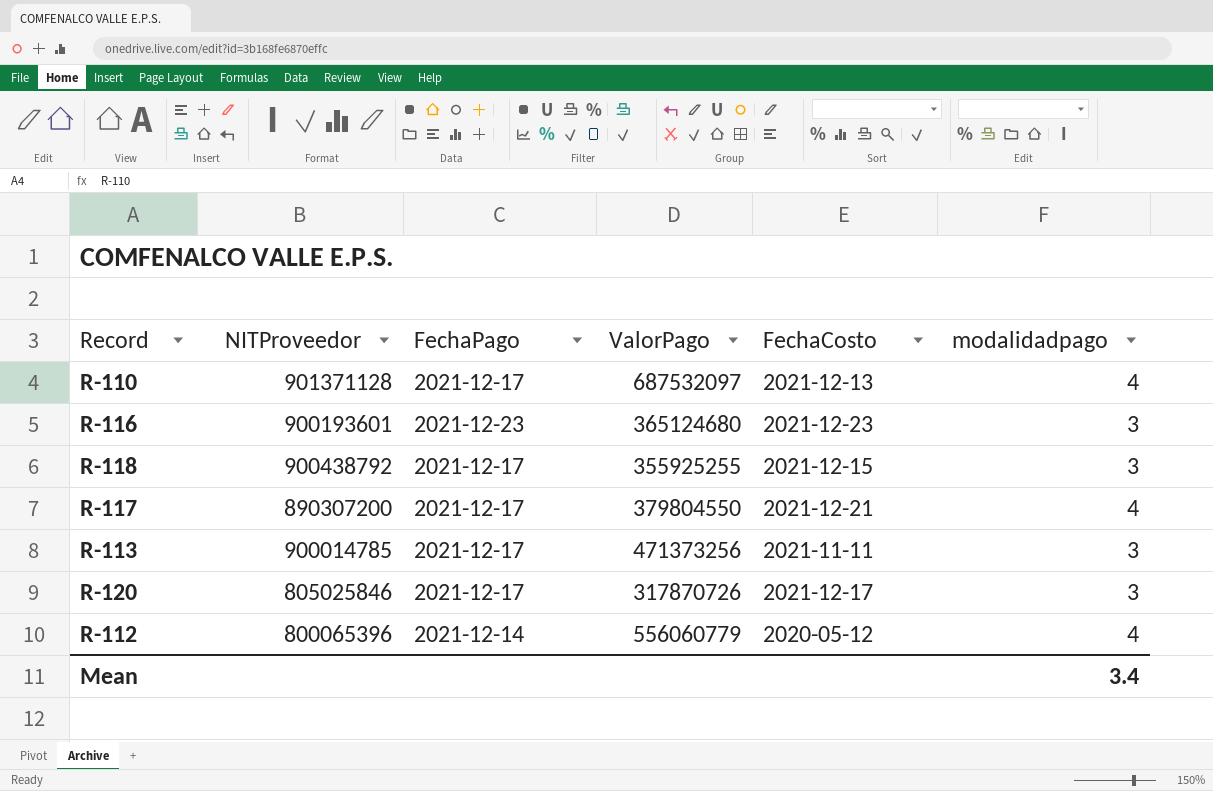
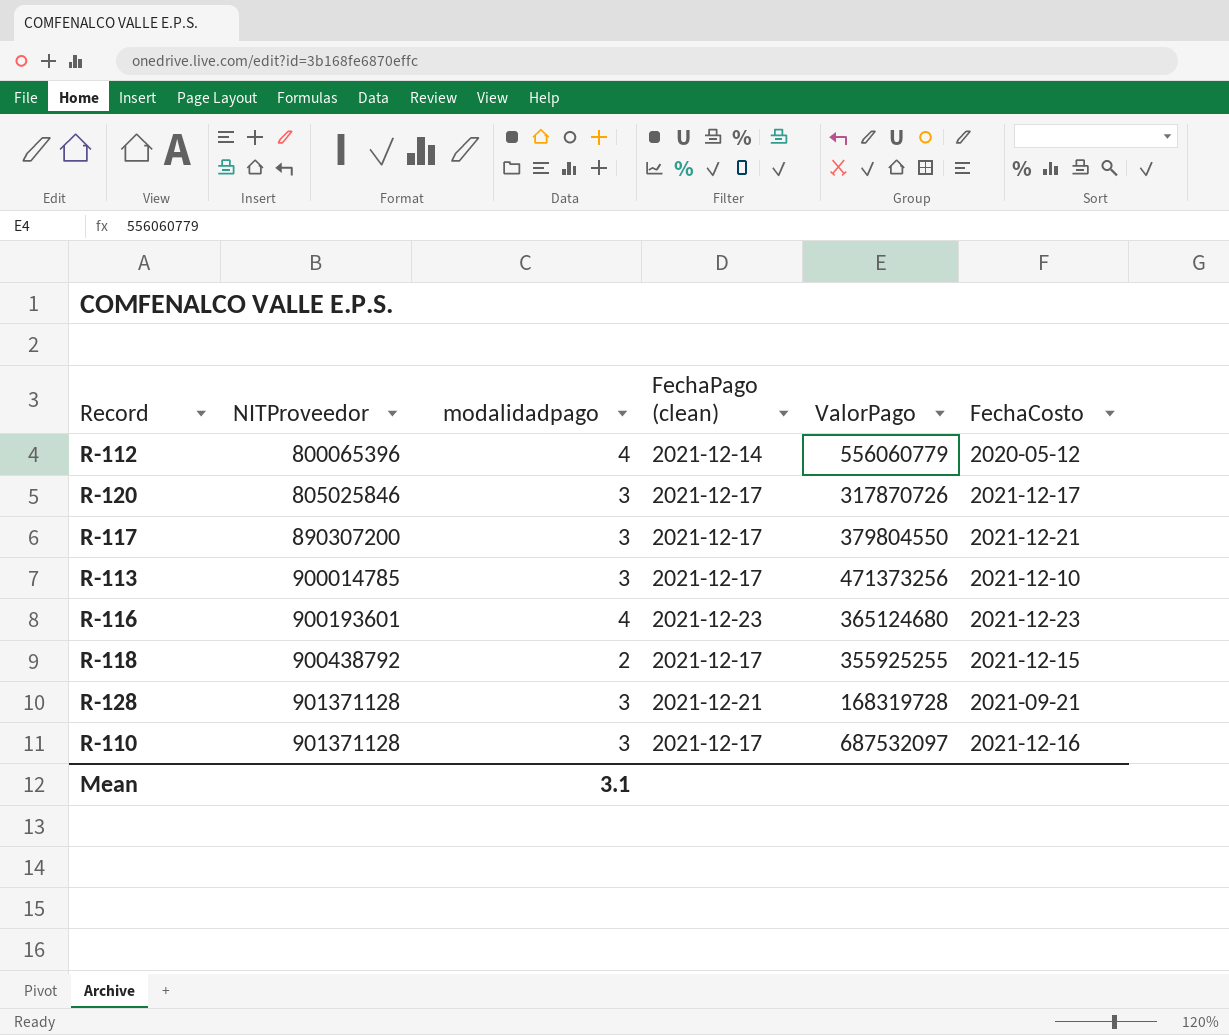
row order: none -> NITProveedor ascending
column modalidadpago | position: 6 -> 3
column name: FechaPago -> FechaPago (clean)
R-117 | modalidadpago: 4 -> 3
R-113 | FechaCosto: 2021-11-11 -> 2021-12-10
R-116 | modalidadpago: 3 -> 4
R-118 | modalidadpago: 3 -> 2
row R-128: none -> 901371128 | 3 | 2021-12-21 | 168319728 | 2021-09-21
R-110 | modalidadpago: 4 -> 3
R-110 | FechaCosto: 2021-12-13 -> 2021-12-16
Mean | modalidadpago: 3.4 -> 3.1

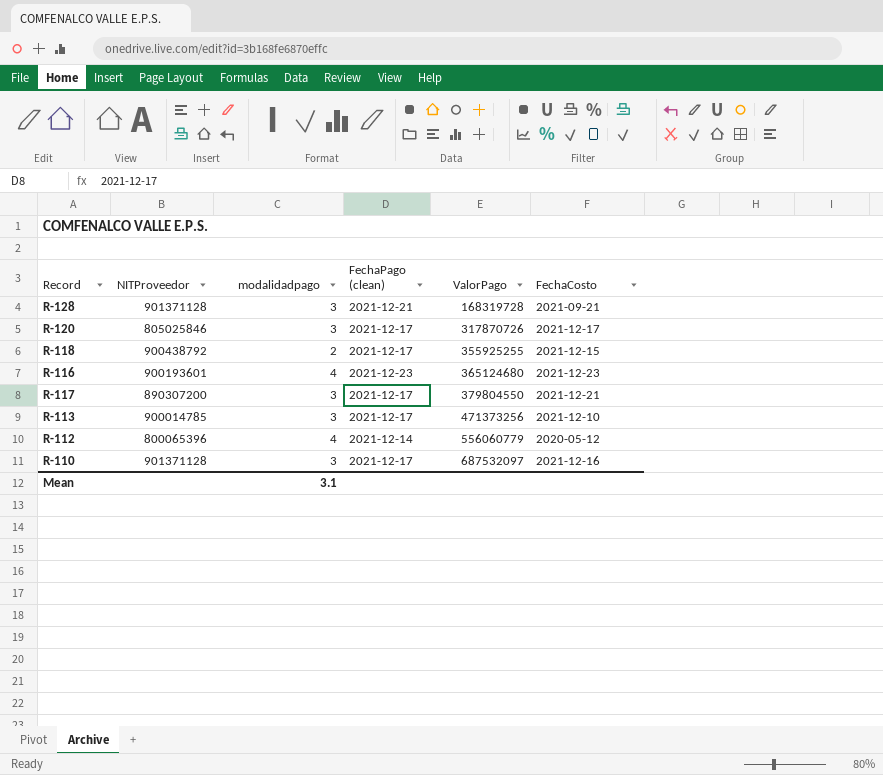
row order: NITProveedor ascending -> ValorPago ascending

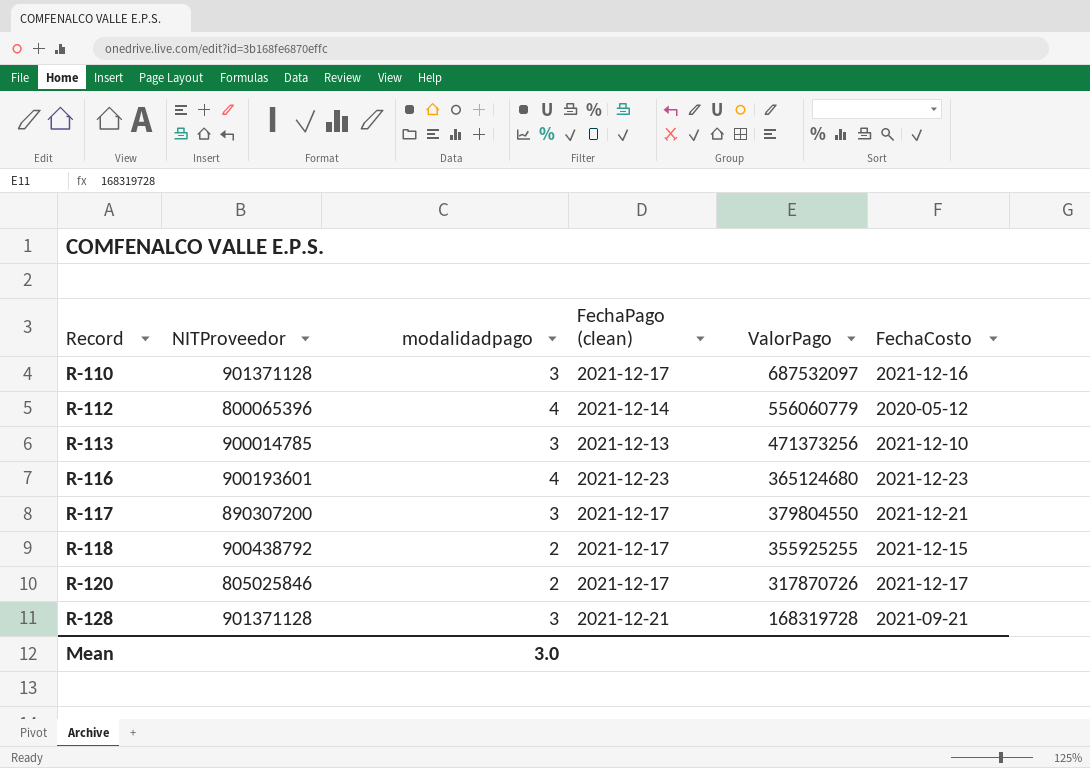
row order: ValorPago ascending -> Record ascending
R-113 | FechaPago (clean): 2021-12-17 -> 2021-12-13
R-120 | modalidadpago: 3 -> 2
Mean | modalidadpago: 3.1 -> 3.0

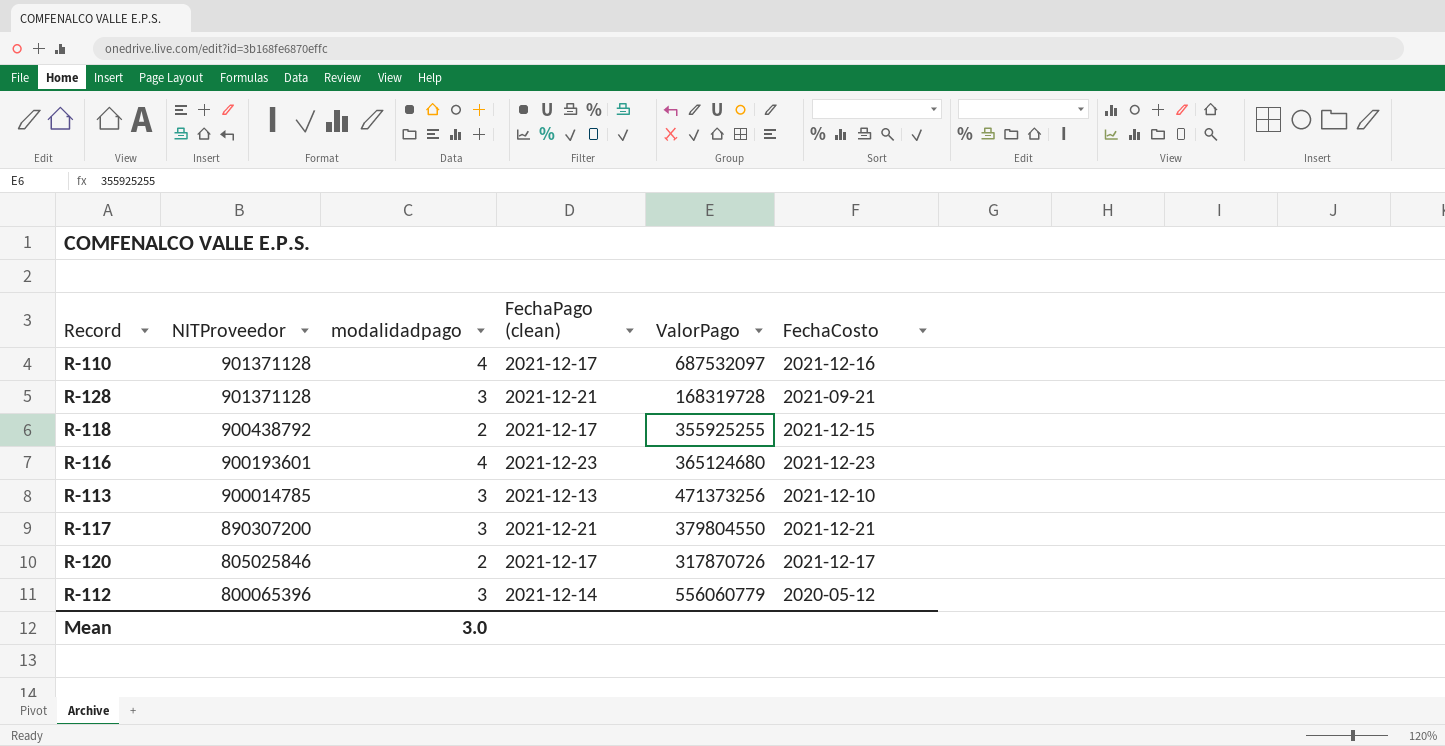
row order: Record ascending -> NITProveedor descending
R-110 | modalidadpago: 3 -> 4
R-117 | FechaPago (clean): 2021-12-17 -> 2021-12-21
R-112 | modalidadpago: 4 -> 3

